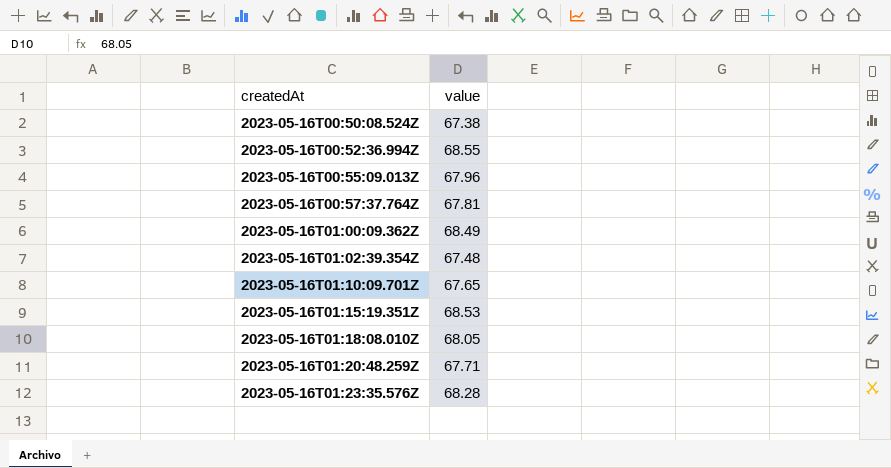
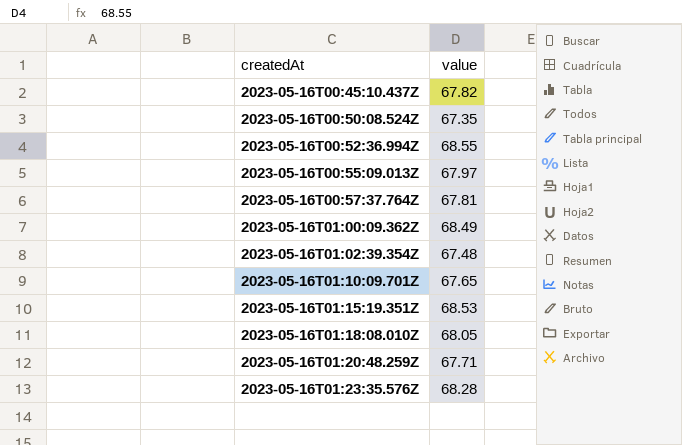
row 2023-05-16T00:45:10.437Z: none -> 67.82
2023-05-16T00:50:08.524Z | value: 67.38 -> 67.35
2023-05-16T00:55:09.013Z | value: 67.96 -> 67.97

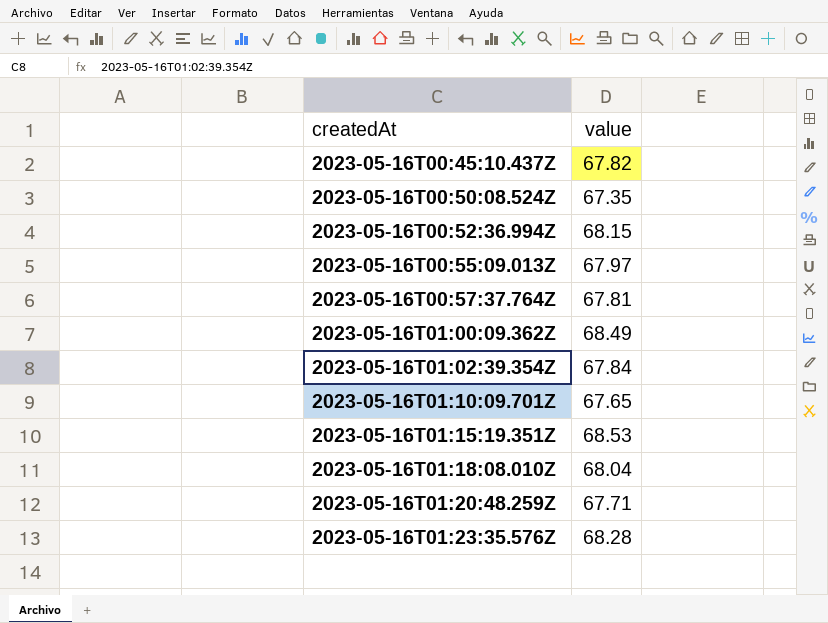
2023-05-16T00:52:36.994Z | value: 68.55 -> 68.15
2023-05-16T01:02:39.354Z | value: 67.48 -> 67.84
2023-05-16T01:18:08.010Z | value: 68.05 -> 68.04

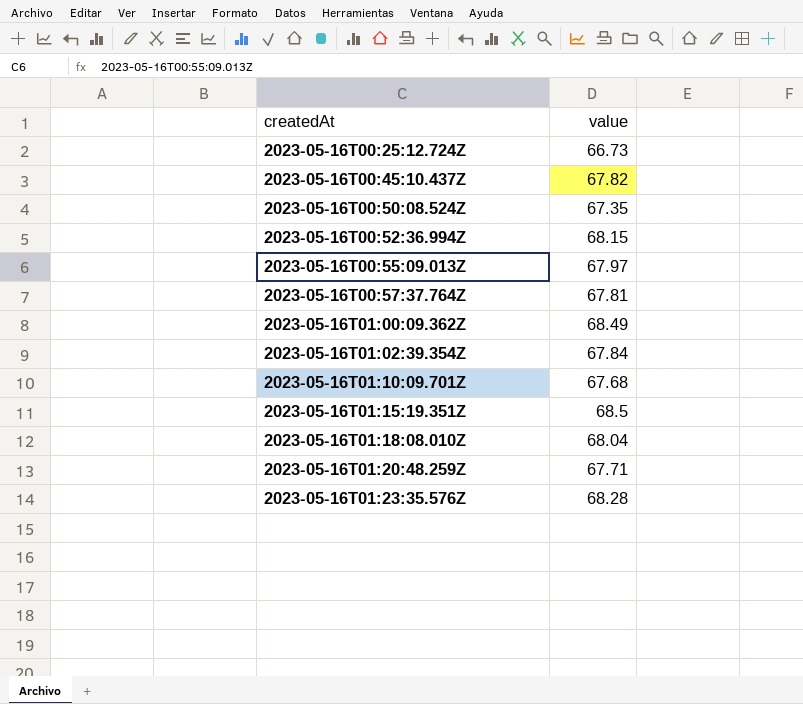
row 2023-05-16T00:25:12.724Z: none -> 66.73
2023-05-16T01:10:09.701Z | value: 67.65 -> 67.68
2023-05-16T01:15:19.351Z | value: 68.53 -> 68.5

